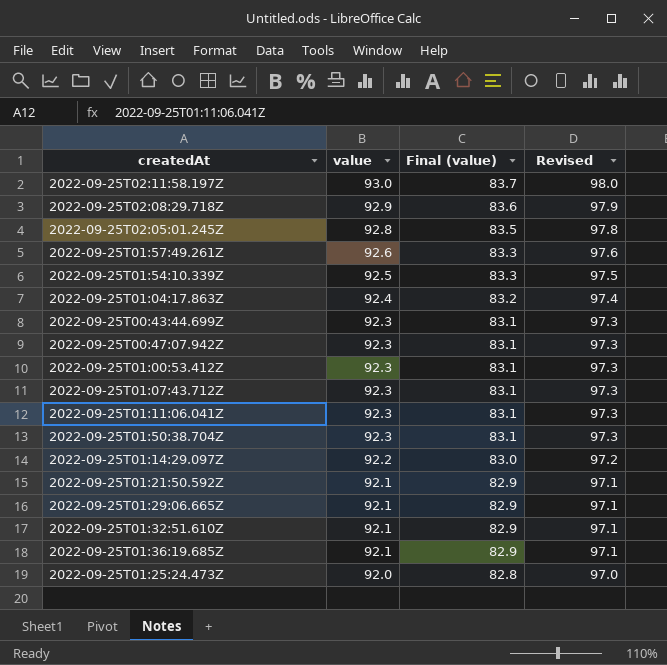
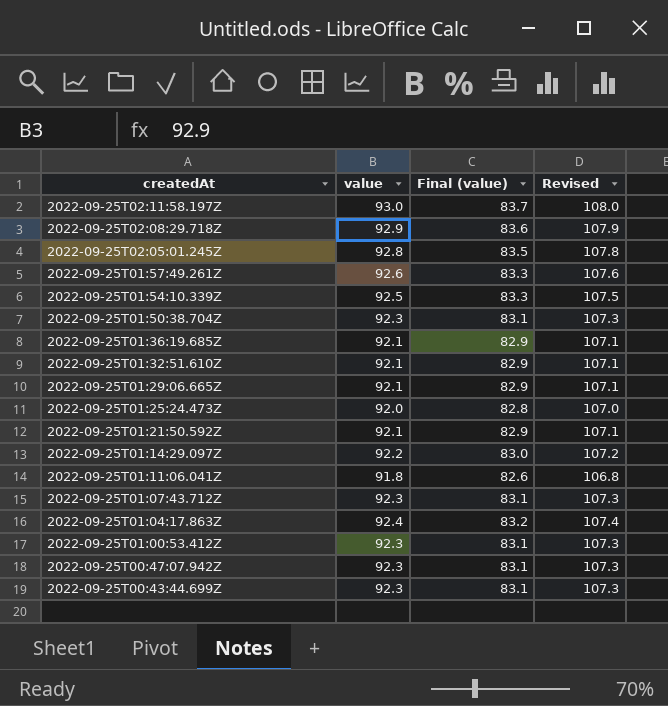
row order: value descending -> createdAt descending
column Revised | formula: [value] + 5 -> [value] + 15
2022-09-25T01:11:06.041Z | value: 92.3 -> 91.8
2022-09-25T01:11:06.041Z | Final (value): 83.1 -> 82.6

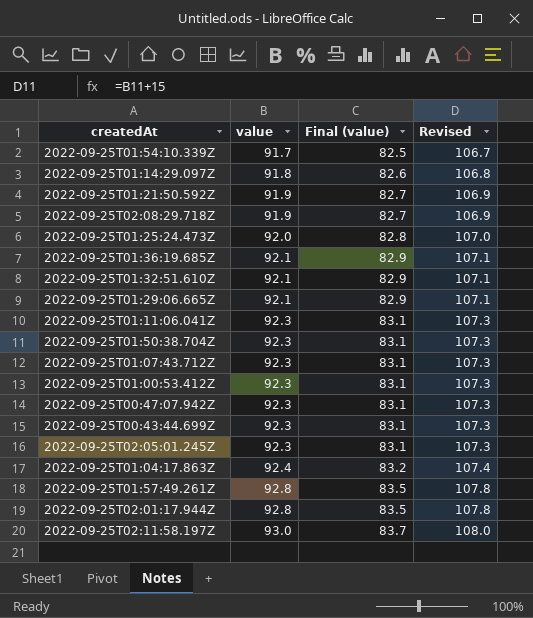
row order: createdAt descending -> value ascending
2022-09-25T01:54:10.339Z | value: 92.5 -> 91.7
2022-09-25T01:54:10.339Z | Final (value): 83.3 -> 82.5
2022-09-25T01:54:10.339Z | Revised: 107.5 -> 106.7
2022-09-25T01:14:29.097Z | value: 92.2 -> 91.8
2022-09-25T01:14:29.097Z | Final (value): 83.0 -> 82.6
2022-09-25T01:14:29.097Z | Revised: 107.2 -> 106.8
2022-09-25T01:21:50.592Z | value: 92.1 -> 91.9
2022-09-25T01:21:50.592Z | Final (value): 82.9 -> 82.7
2022-09-25T01:21:50.592Z | Revised: 107.1 -> 106.9
2022-09-25T02:08:29.718Z | value: 92.9 -> 91.9
2022-09-25T02:08:29.718Z | Final (value): 83.6 -> 82.7
2022-09-25T02:08:29.718Z | Revised: 107.9 -> 106.9
2022-09-25T01:11:06.041Z | value: 91.8 -> 92.3
2022-09-25T01:11:06.041Z | Final (value): 82.6 -> 83.1
2022-09-25T01:11:06.041Z | Revised: 106.8 -> 107.3
2022-09-25T02:05:01.245Z | value: 92.8 -> 92.3
2022-09-25T02:05:01.245Z | Final (value): 83.5 -> 83.1
2022-09-25T02:05:01.245Z | Revised: 107.8 -> 107.3
2022-09-25T01:57:49.261Z | value: 92.6 -> 92.8
2022-09-25T01:57:49.261Z | Final (value): 83.3 -> 83.5
2022-09-25T01:57:49.261Z | Revised: 107.6 -> 107.8
row 2022-09-25T02:01:17.944Z: none -> 92.8 | 83.5 | 107.8

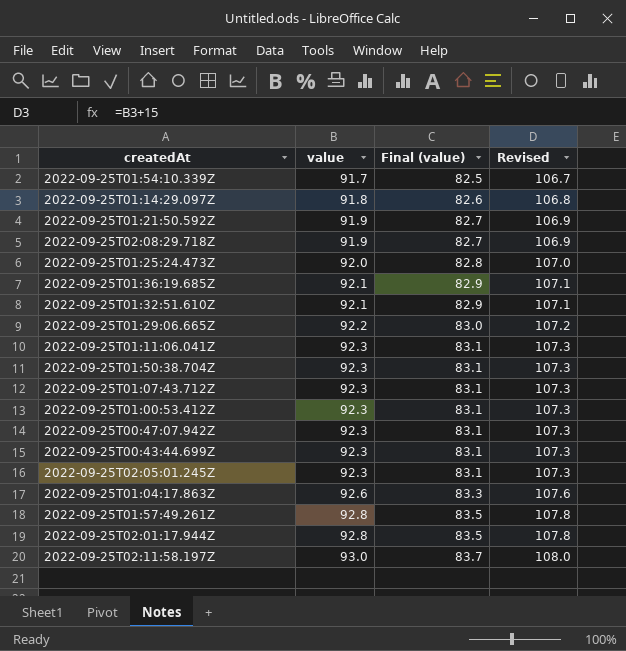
2022-09-25T01:29:06.665Z | value: 92.1 -> 92.2
2022-09-25T01:29:06.665Z | Final (value): 82.9 -> 83.0
2022-09-25T01:29:06.665Z | Revised: 107.1 -> 107.2
2022-09-25T01:04:17.863Z | value: 92.4 -> 92.6
2022-09-25T01:04:17.863Z | Final (value): 83.2 -> 83.3
2022-09-25T01:04:17.863Z | Revised: 107.4 -> 107.6

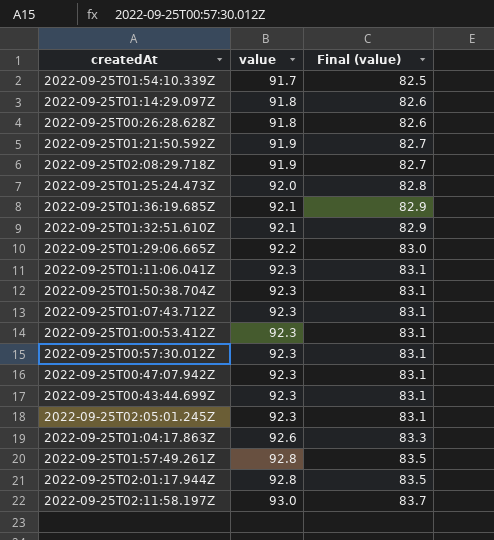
column Revised | formula: [value] + 15 -> none
row 2022-09-25T00:26:28.628Z: none -> 91.8 | 82.6
row 2022-09-25T00:57:30.012Z: none -> 92.3 | 83.1

